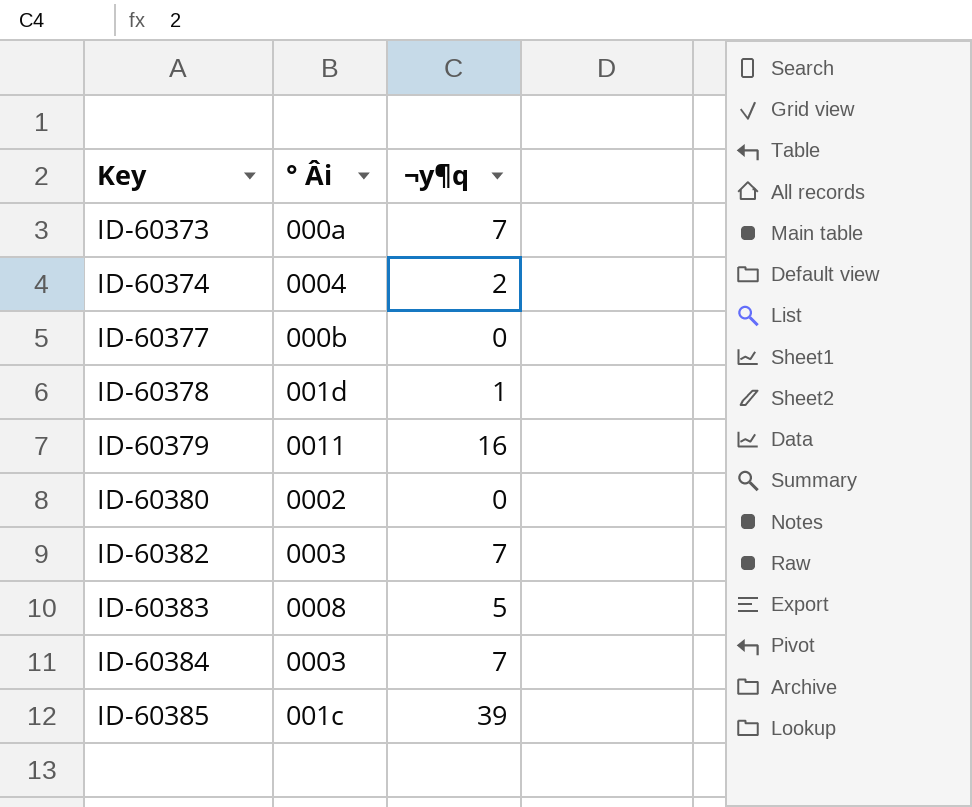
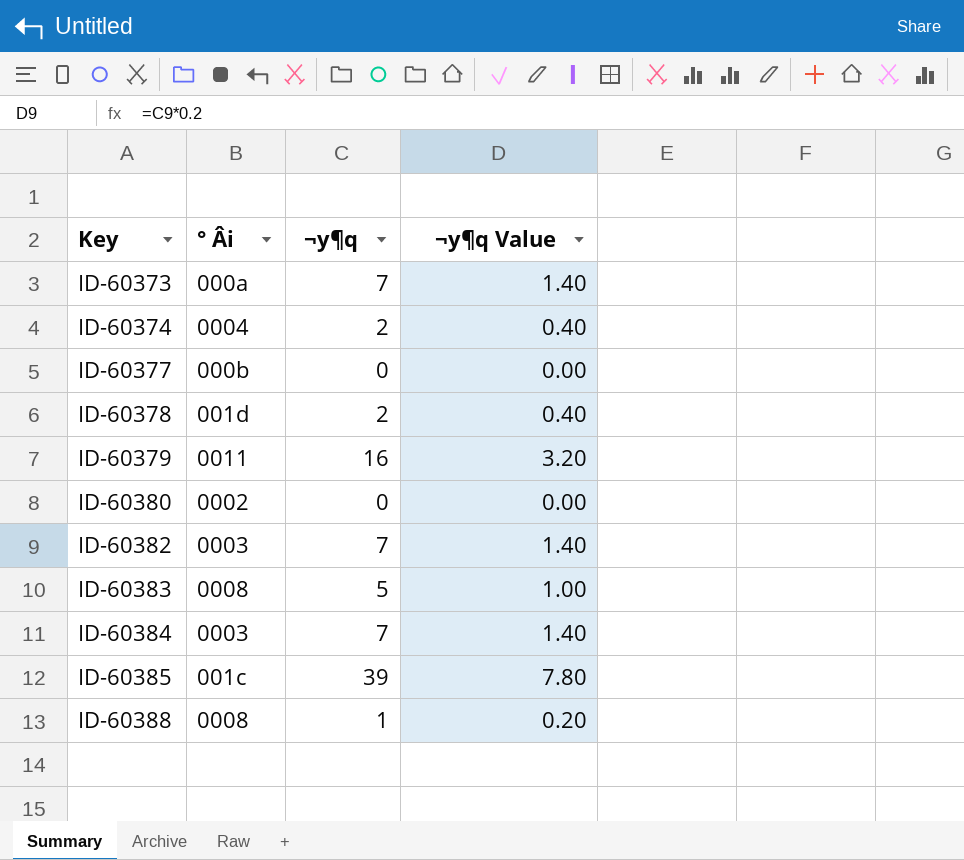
column ¬y¶q Value | formula: none -> [¬y¶q] * 0.2
ID-60378 | ¬y¶q: 1 -> 2
row ID-60388: none -> 0008 | 1 | 0.20

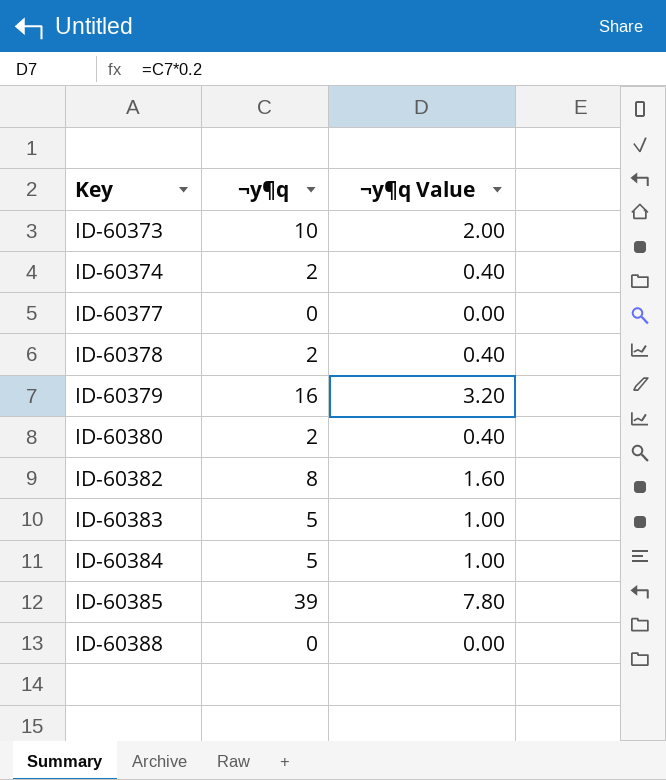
column ° Âi | position: 2 -> none
ID-60373 | ¬y¶q: 7 -> 10
ID-60373 | ¬y¶q Value: 1.40 -> 2.00
ID-60380 | ¬y¶q: 0 -> 2
ID-60380 | ¬y¶q Value: 0.00 -> 0.40
ID-60382 | ¬y¶q: 7 -> 8
ID-60382 | ¬y¶q Value: 1.40 -> 1.60
ID-60384 | ¬y¶q: 7 -> 5
ID-60384 | ¬y¶q Value: 1.40 -> 1.00
ID-60388 | ¬y¶q: 1 -> 0
ID-60388 | ¬y¶q Value: 0.20 -> 0.00

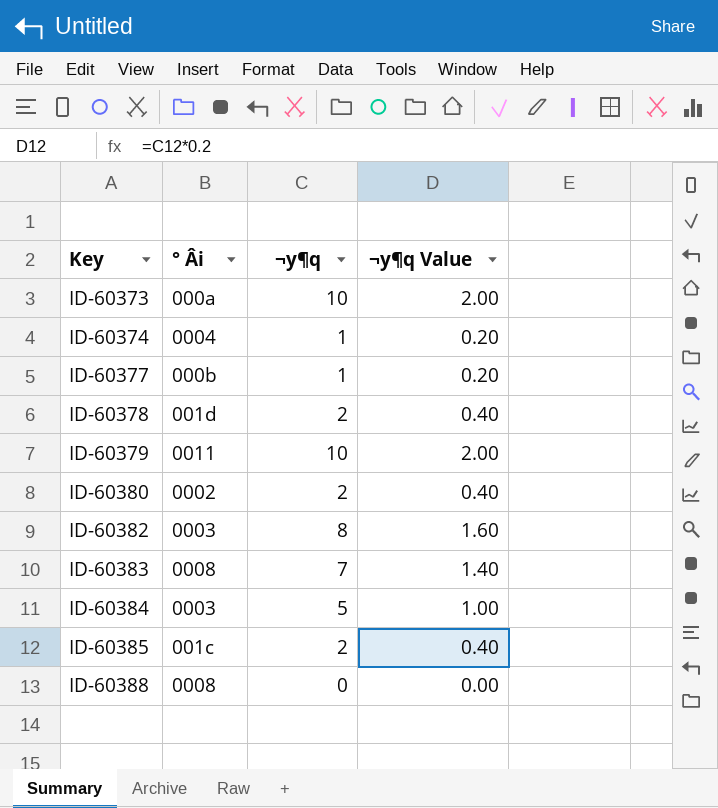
column ° Âi | position: none -> 2
ID-60374 | ¬y¶q: 2 -> 1
ID-60374 | ¬y¶q Value: 0.40 -> 0.20
ID-60377 | ¬y¶q: 0 -> 1
ID-60377 | ¬y¶q Value: 0.00 -> 0.20
ID-60379 | ¬y¶q: 16 -> 10
ID-60379 | ¬y¶q Value: 3.20 -> 2.00
ID-60383 | ¬y¶q: 5 -> 7
ID-60383 | ¬y¶q Value: 1.00 -> 1.40
ID-60385 | ¬y¶q: 39 -> 2
ID-60385 | ¬y¶q Value: 7.80 -> 0.40

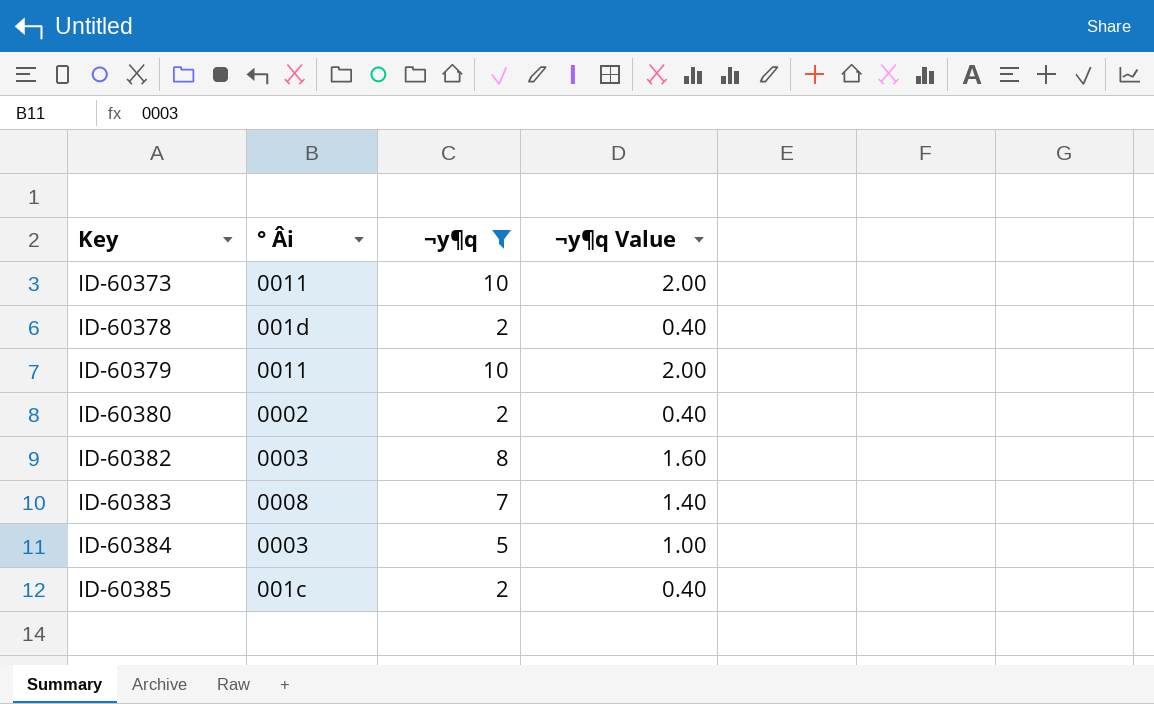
filter: none -> ¬y¶q >= 2
ID-60373 | ° Âi: 000a -> 0011

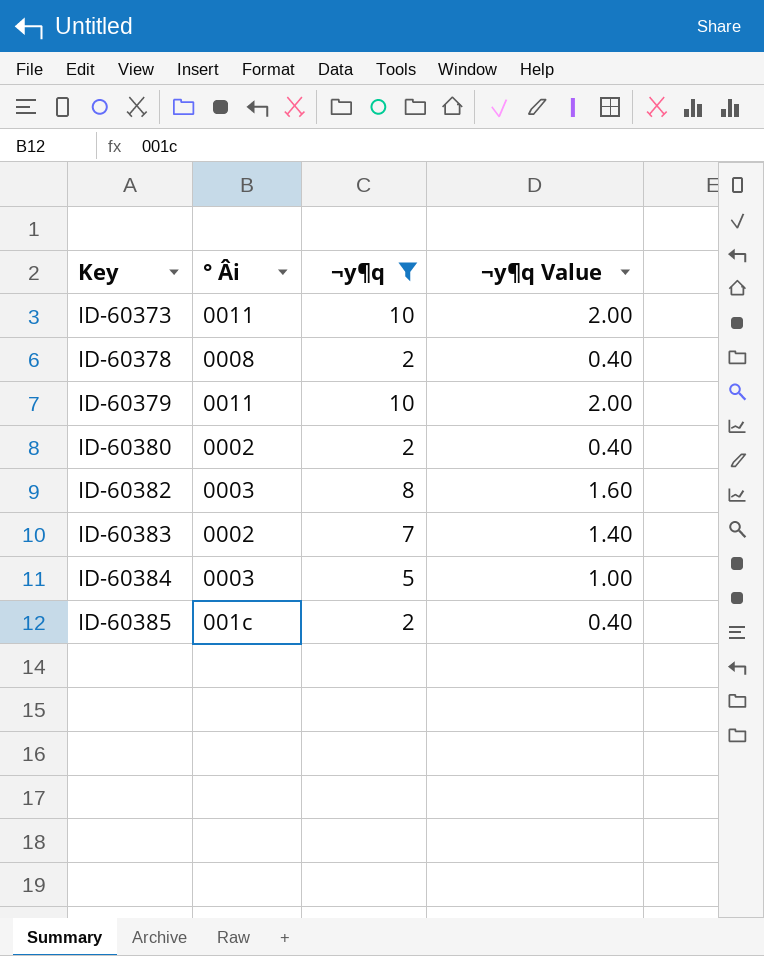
ID-60378 | ° Âi: 001d -> 0008
ID-60383 | ° Âi: 0008 -> 0002

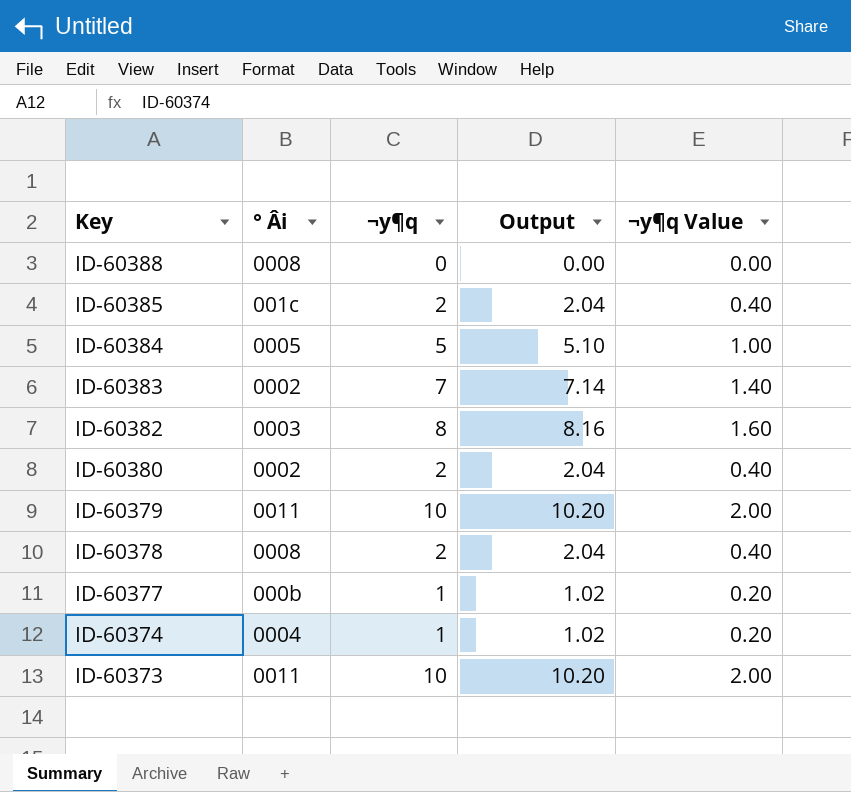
filter: ¬y¶q >= 2 -> none
row order: Key ascending -> Key descending
column Output | formula: none -> [¬y¶q] * 1.02
ID-60384 | ° Âi: 0003 -> 0005

